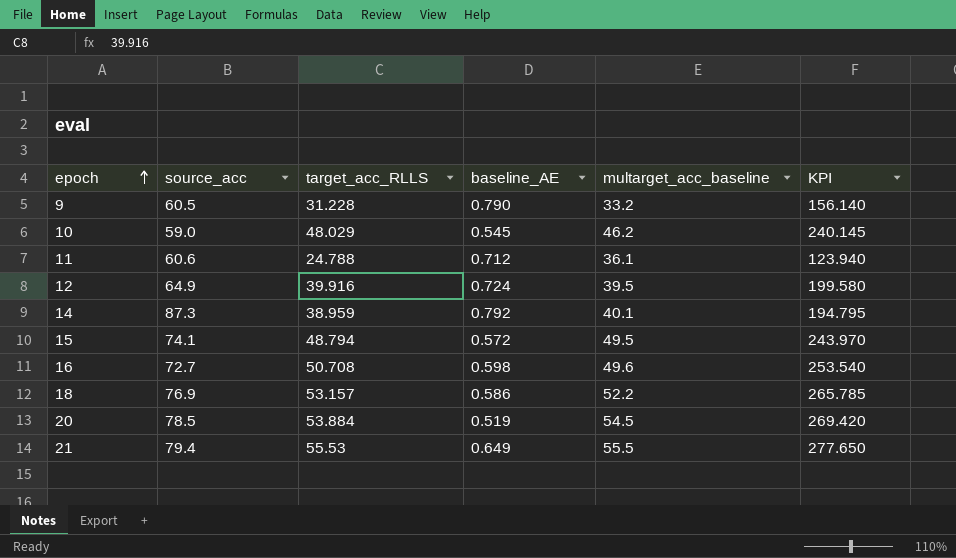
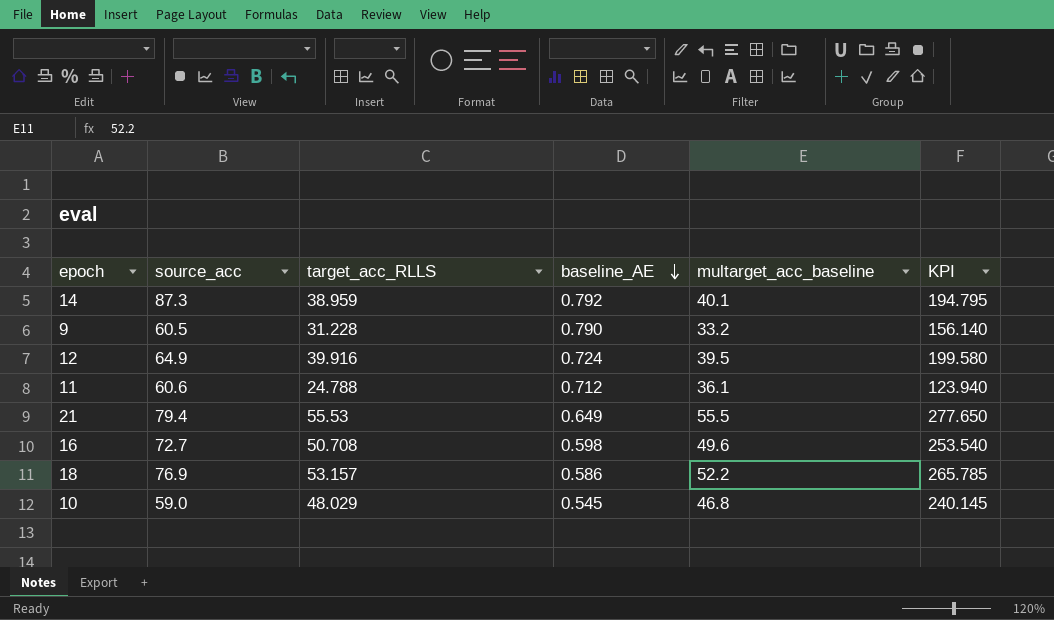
row order: epoch ascending -> baseline_AE descending
row 15: 74.1 | 48.794 | 0.572 | 49.5 | 243.970 -> none
row 20: 78.5 | 53.884 | 0.519 | 54.5 | 269.420 -> none
10 | multarget_acc_baseline: 46.2 -> 46.8

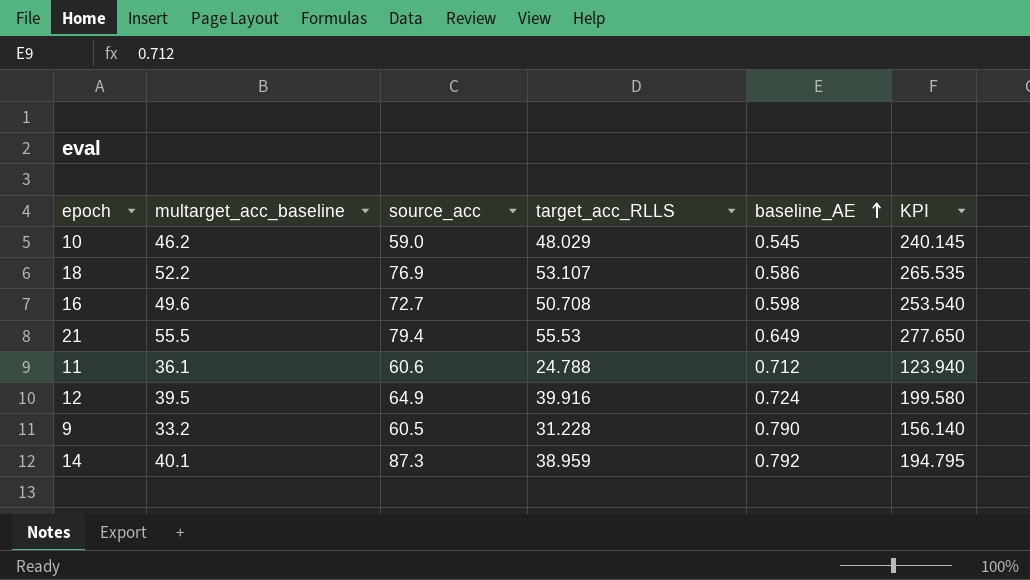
row order: baseline_AE descending -> baseline_AE ascending
column multarget_acc_baseline | position: 5 -> 2
10 | multarget_acc_baseline: 46.8 -> 46.2
18 | target_acc_RLLS: 53.157 -> 53.107
18 | KPI: 265.785 -> 265.535

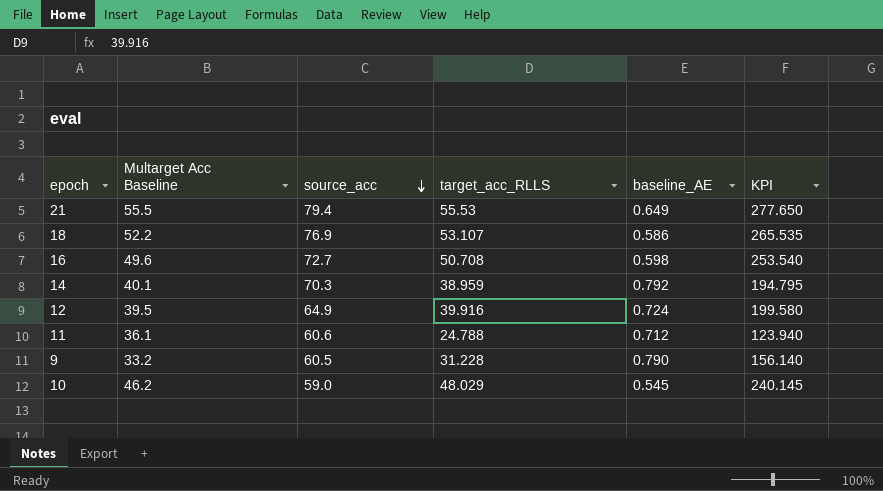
row order: baseline_AE ascending -> source_acc descending
column name: multarget_acc_baseline -> Multarget Acc Baseline
14 | source_acc: 87.3 -> 70.3

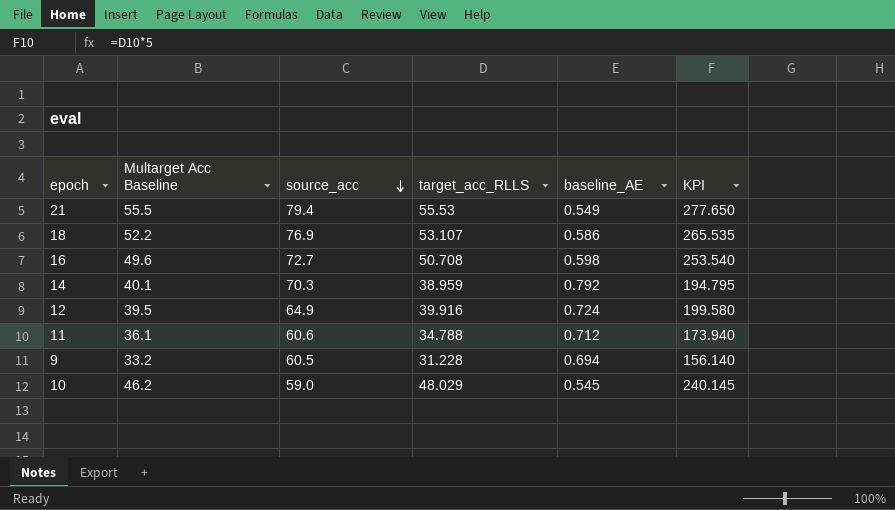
21 | baseline_AE: 0.649 -> 0.549
11 | target_acc_RLLS: 24.788 -> 34.788
11 | KPI: 123.940 -> 173.940
9 | baseline_AE: 0.790 -> 0.694

